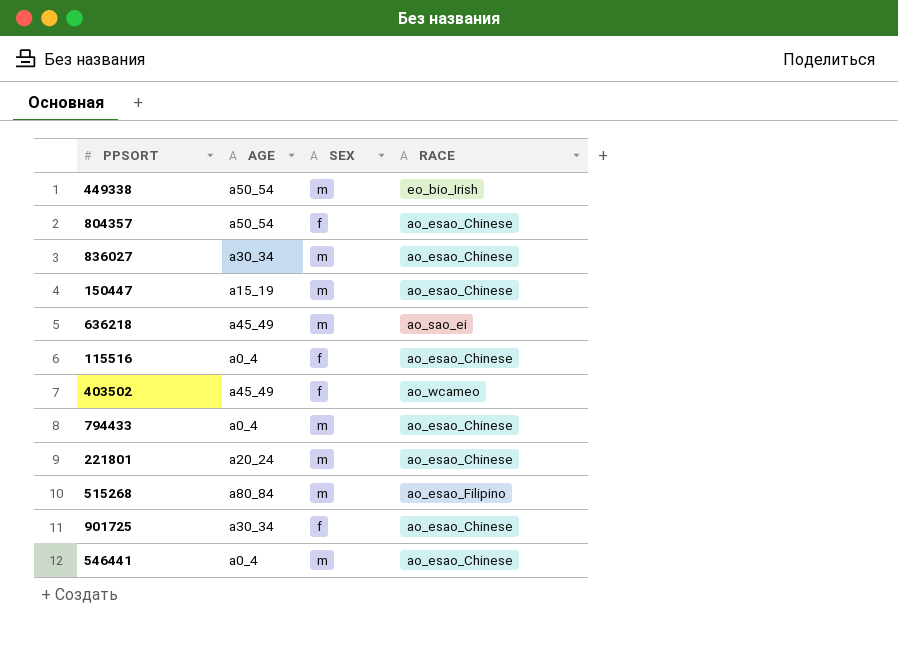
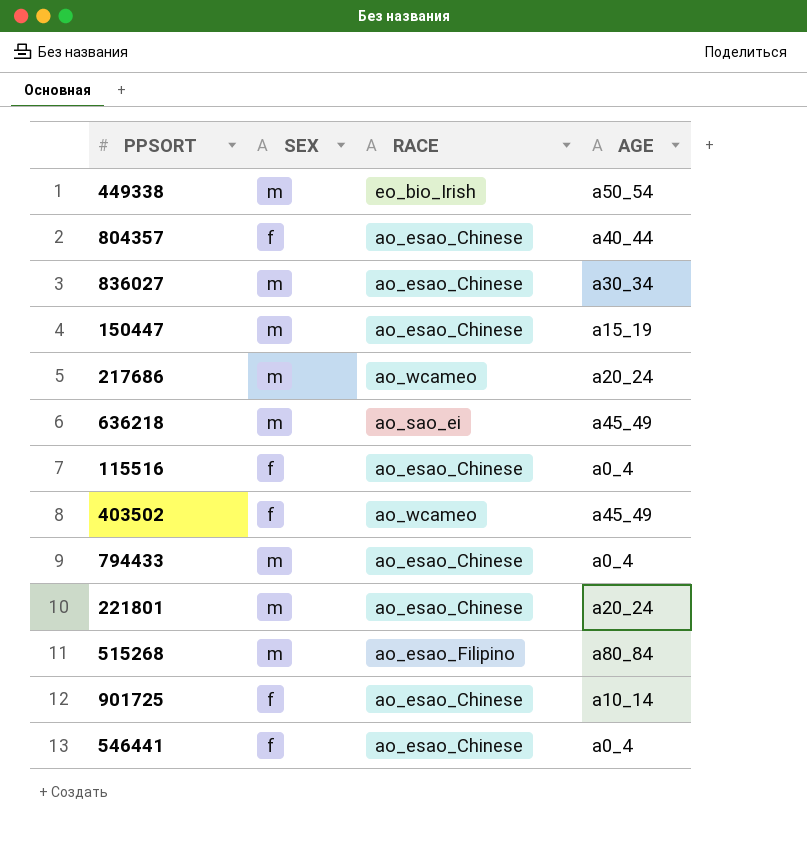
column AGE | position: 2 -> 4
804357 | AGE: a50_54 -> a40_44
row 217686: none -> m | ao_wcameo | a20_24
901725 | AGE: a30_34 -> a10_14
546441 | SEX: m -> f

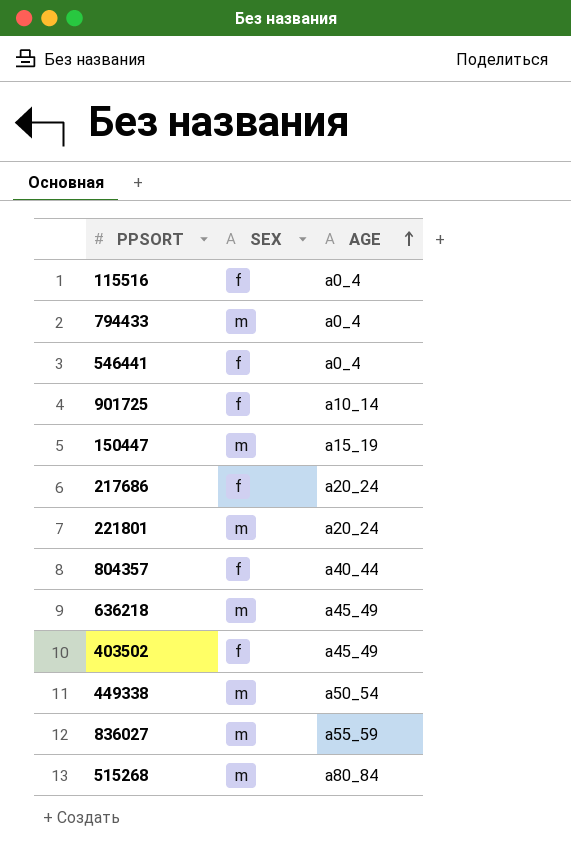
row order: none -> AGE ascending
column RACE | position: 3 -> none
217686 | SEX: m -> f
836027 | AGE: a30_34 -> a55_59

